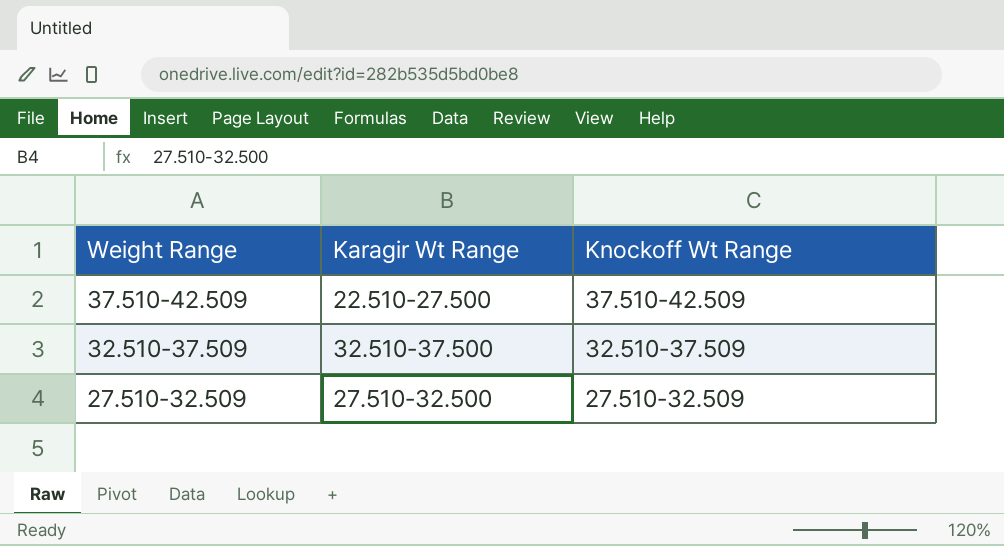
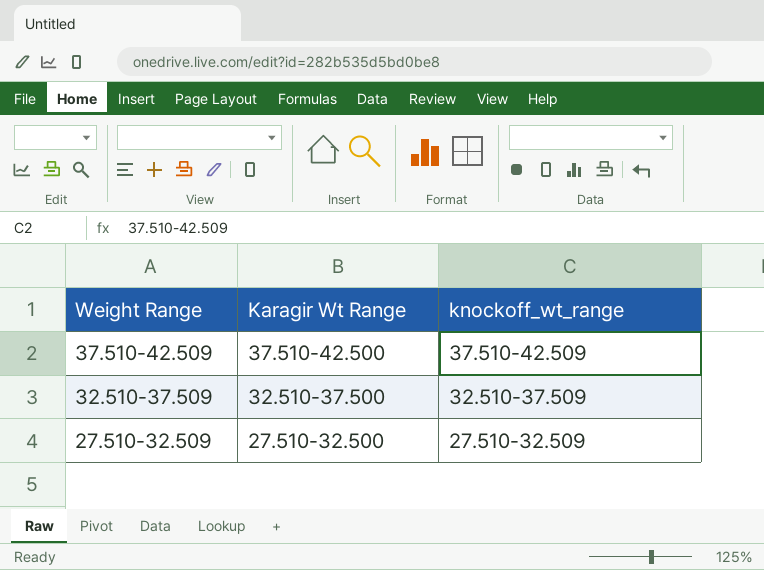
column name: Knockoff Wt Range -> knockoff_wt_range
37.510-42.509 | Karagir Wt Range: 22.510-27.500 -> 37.510-42.500

